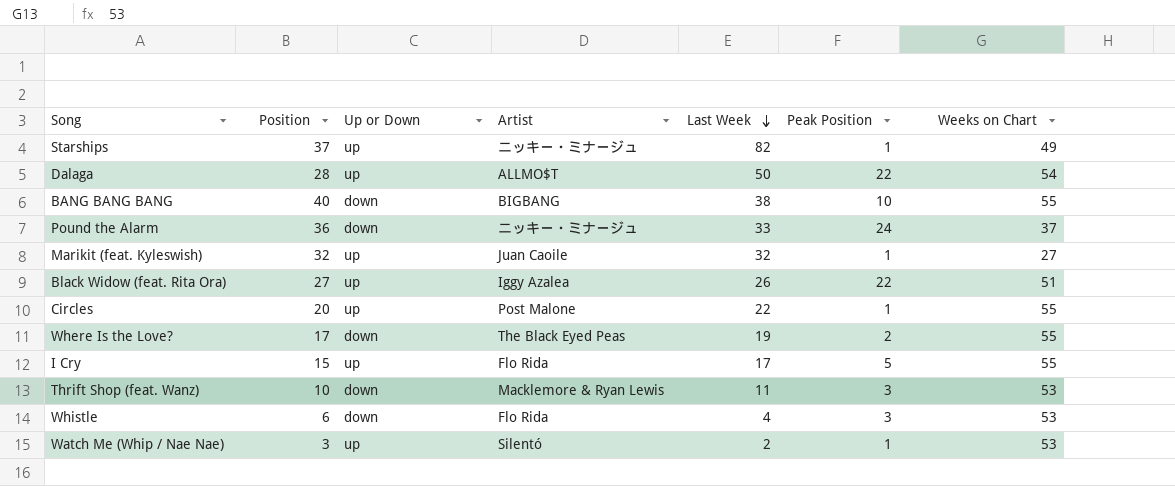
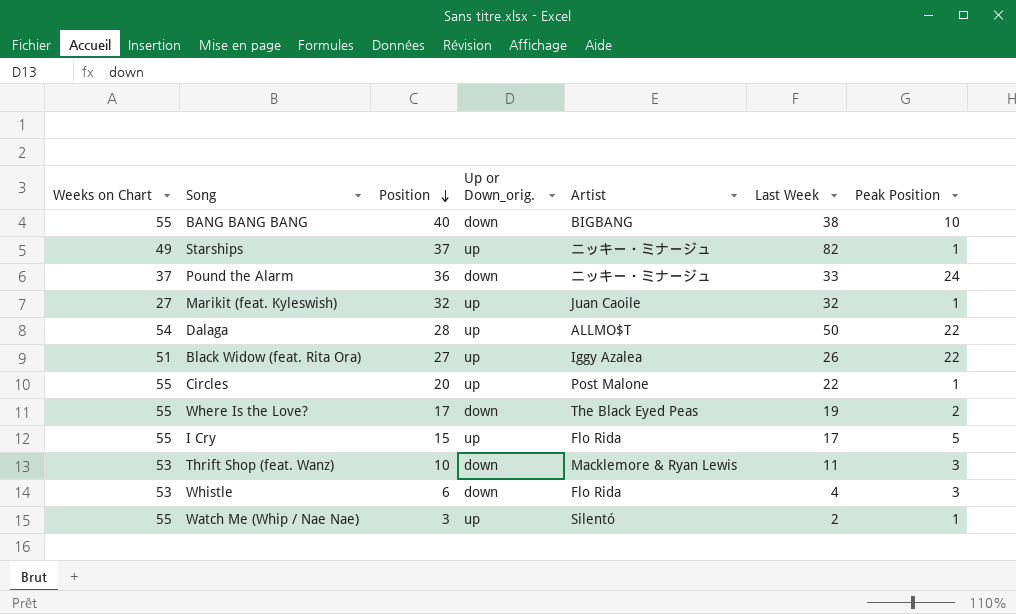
row order: Last Week descending -> Position descending
column Weeks on Chart | position: 7 -> 1
column name: Up or Down -> Up or Down_orig.
Watch Me (Whip / Nae Nae) | Weeks on Chart: 53 -> 55

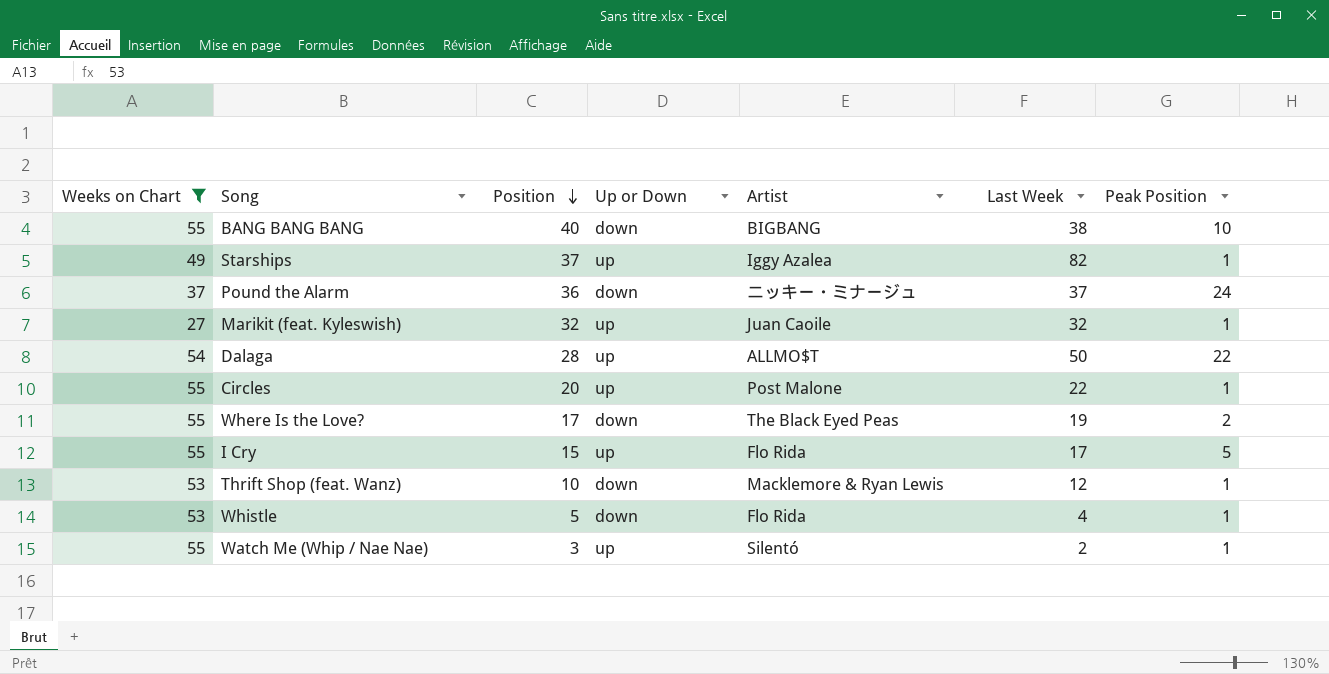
filter: none -> Weeks on Chart != 51
column name: Up or Down_orig. -> Up or Down
Starships | Artist: ニッキー・ミナージュ -> Iggy Azalea
Pound the Alarm | Last Week: 33 -> 37
Thrift Shop (feat. Wanz) | Last Week: 11 -> 12
Thrift Shop (feat. Wanz) | Peak Position: 3 -> 1
Whistle | Position: 6 -> 5
Whistle | Peak Position: 3 -> 1

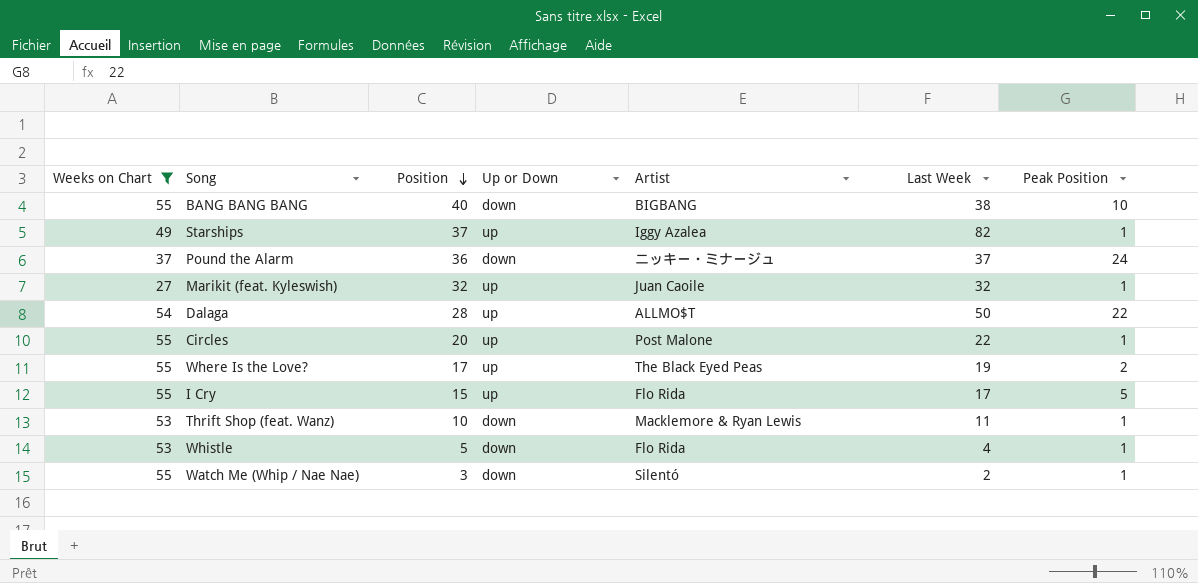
Where Is the Love? | Up or Down: down -> up
Thrift Shop (feat. Wanz) | Last Week: 12 -> 11
Watch Me (Whip / Nae Nae) | Up or Down: up -> down

